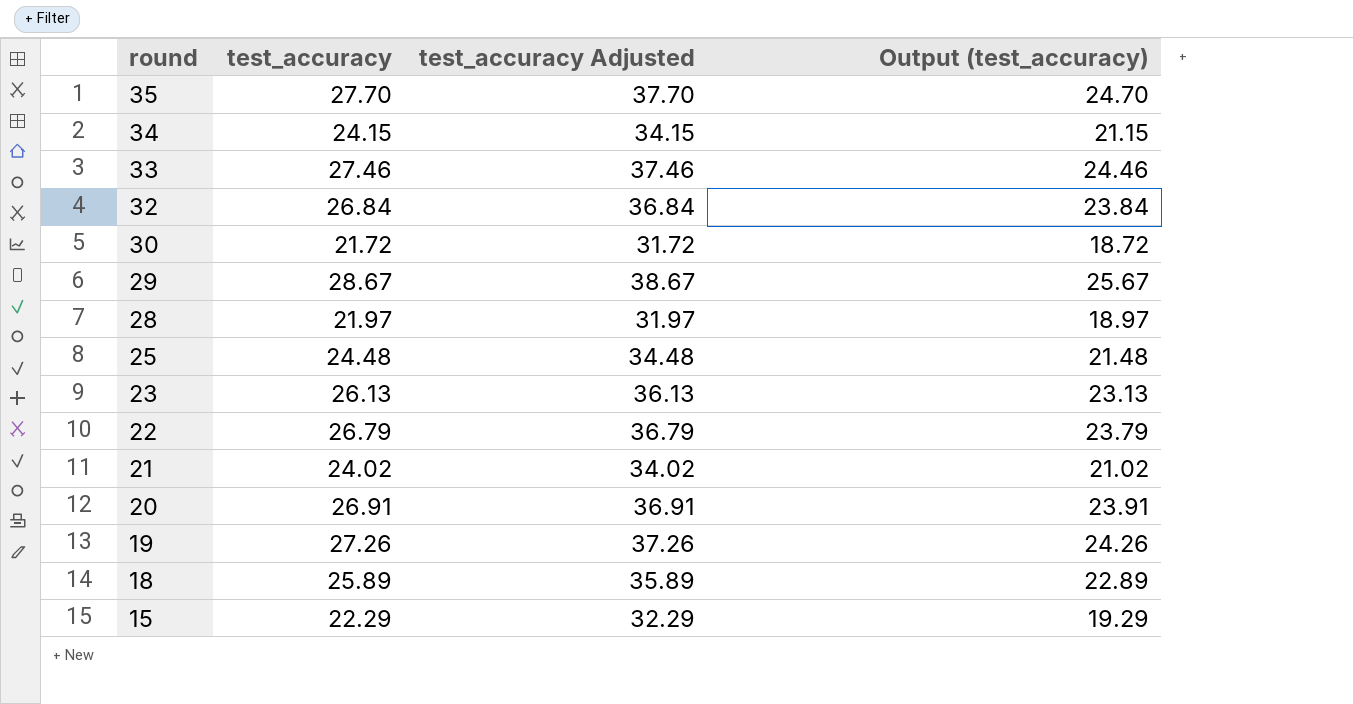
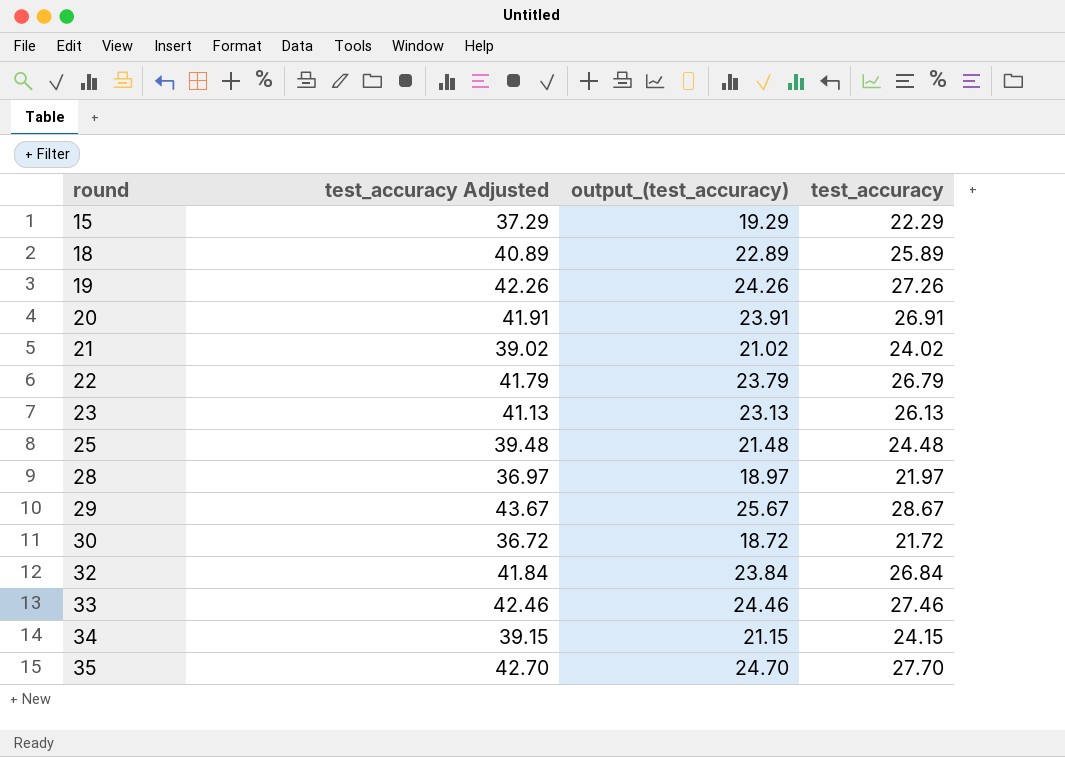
row order: round descending -> round ascending
column test_accuracy Adjusted | formula: [test_accuracy] + 10 -> [test_accuracy] + 15
column name: Output (test_accuracy) -> output_(test_accuracy)
column test_accuracy | position: 2 -> 4

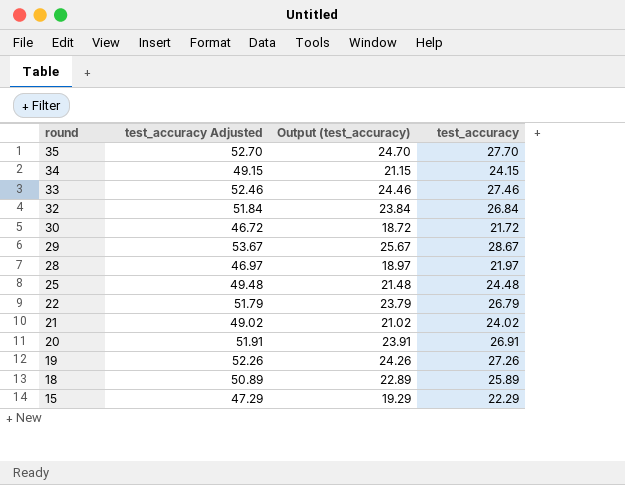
row order: round ascending -> round descending
column test_accuracy Adjusted | formula: [test_accuracy] + 15 -> [test_accuracy] + 25
column name: output_(test_accuracy) -> Output (test_accuracy)
row 23: 41.13 | 23.13 | 26.13 -> none

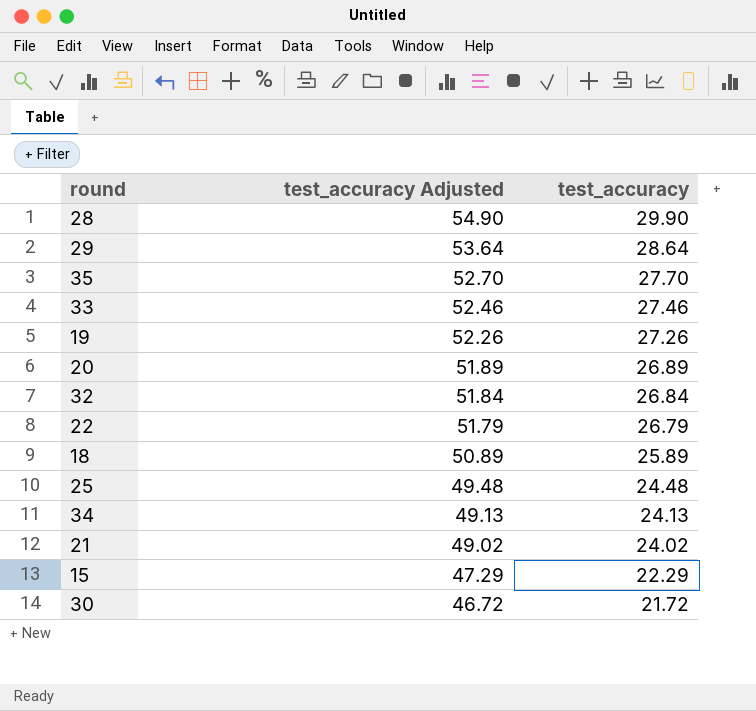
row order: round descending -> test_accuracy Adjusted descending
column Output (test_accuracy) | formula: [test_accuracy] - 3 -> none
28 | test_accuracy Adjusted: 46.97 -> 54.90
28 | test_accuracy: 21.97 -> 29.90
29 | test_accuracy Adjusted: 53.67 -> 53.64
29 | test_accuracy: 28.67 -> 28.64
20 | test_accuracy Adjusted: 51.91 -> 51.89
20 | test_accuracy: 26.91 -> 26.89
34 | test_accuracy Adjusted: 49.15 -> 49.13
34 | test_accuracy: 24.15 -> 24.13

